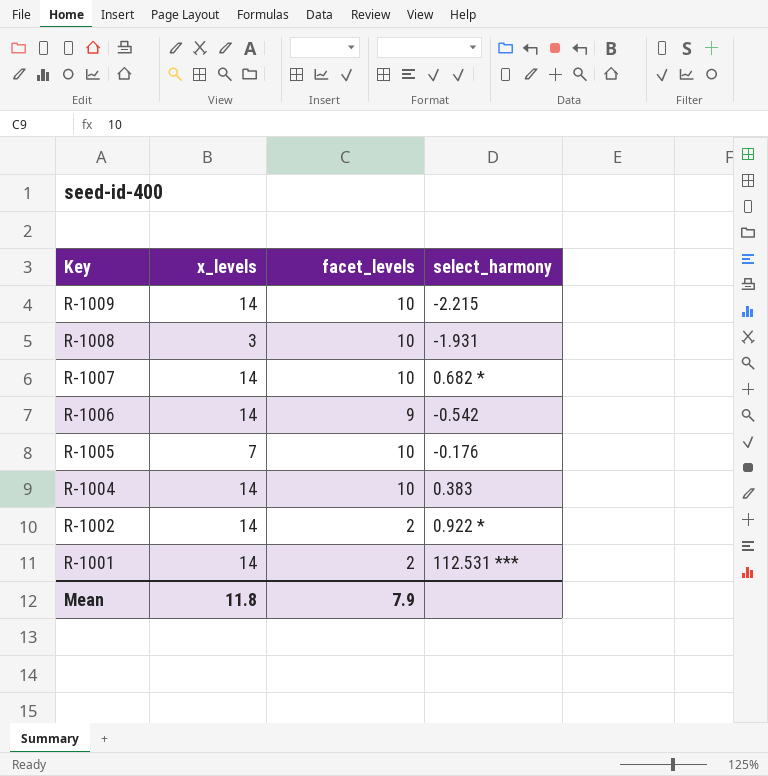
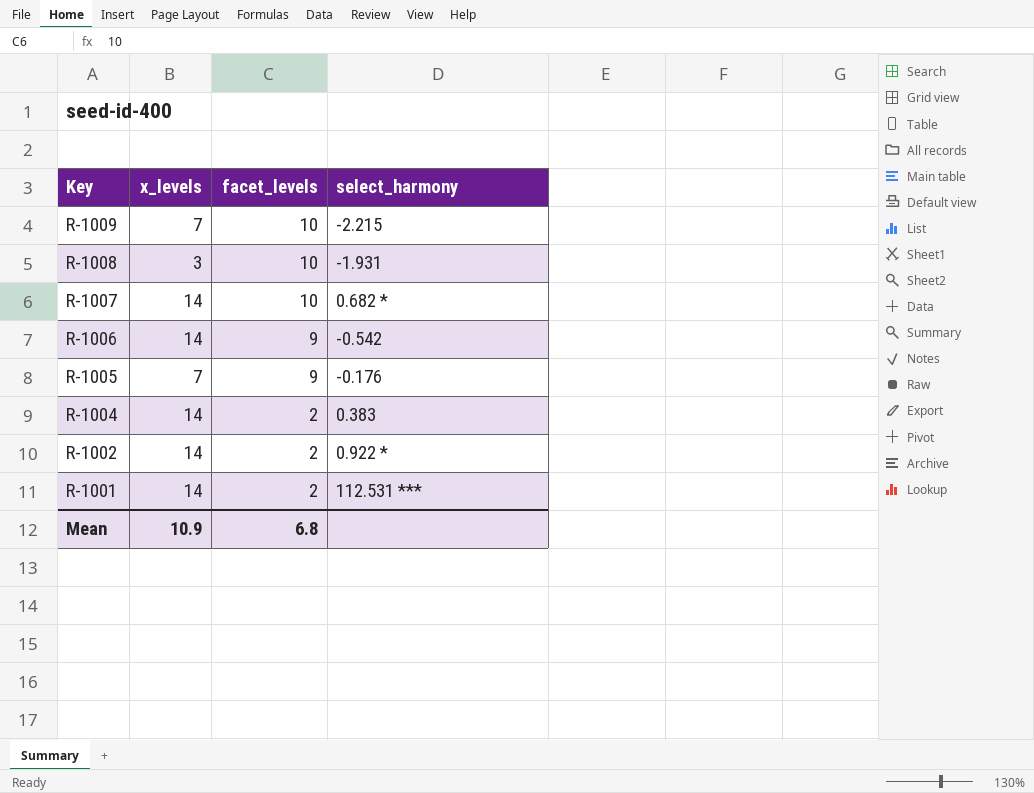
R-1009 | x_levels: 14 -> 7
R-1005 | facet_levels: 10 -> 9
R-1004 | facet_levels: 10 -> 2
Mean | x_levels: 11.8 -> 10.9
Mean | facet_levels: 7.9 -> 6.8

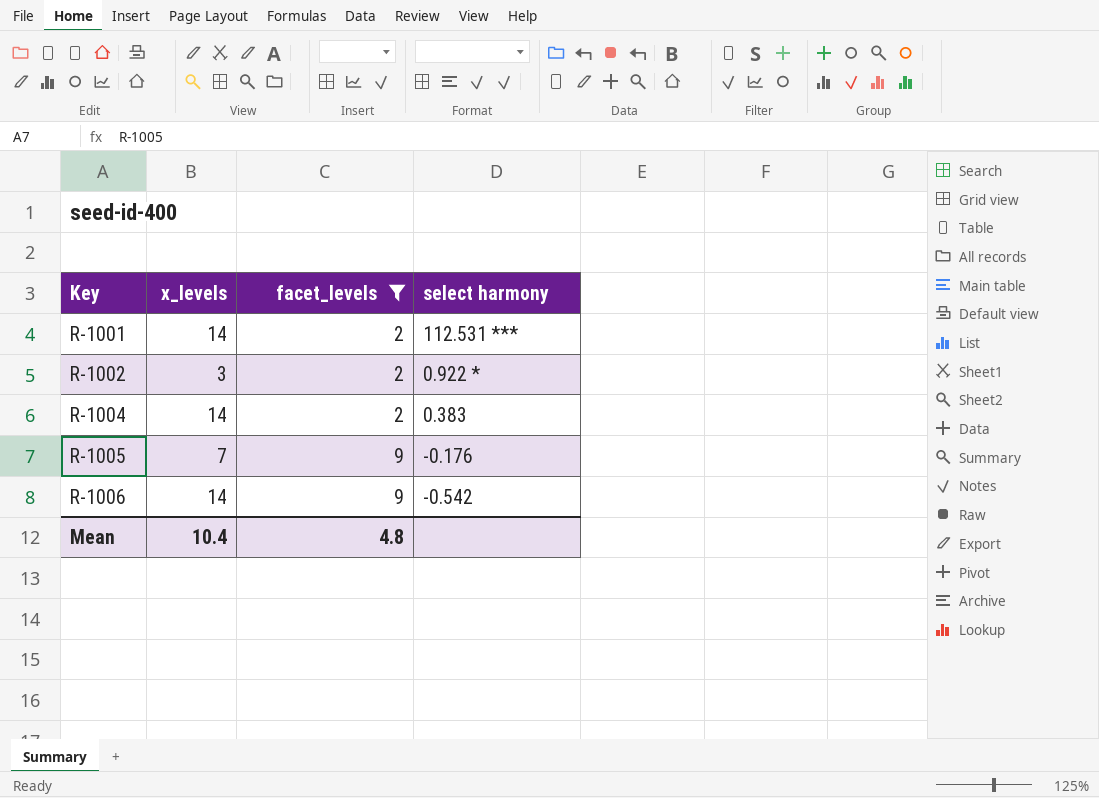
filter: none -> facet_levels != 10
row order: Key descending -> Key ascending
column name: select_harmony -> select harmony
R-1002 | x_levels: 14 -> 3
Mean | x_levels: 10.9 -> 10.4
Mean | facet_levels: 6.8 -> 4.8

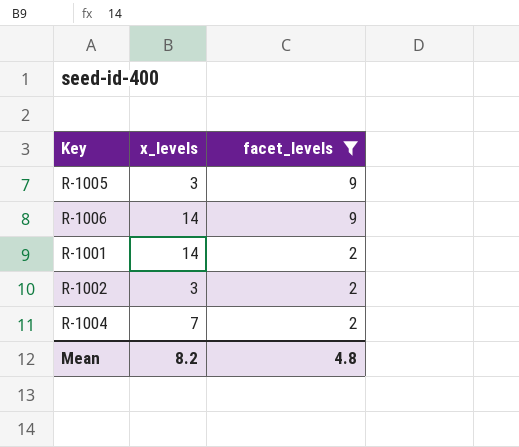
row order: Key ascending -> facet_levels descending
column select harmony | position: 4 -> none
R-1005 | x_levels: 7 -> 3
R-1004 | x_levels: 14 -> 7
Mean | x_levels: 10.4 -> 8.2

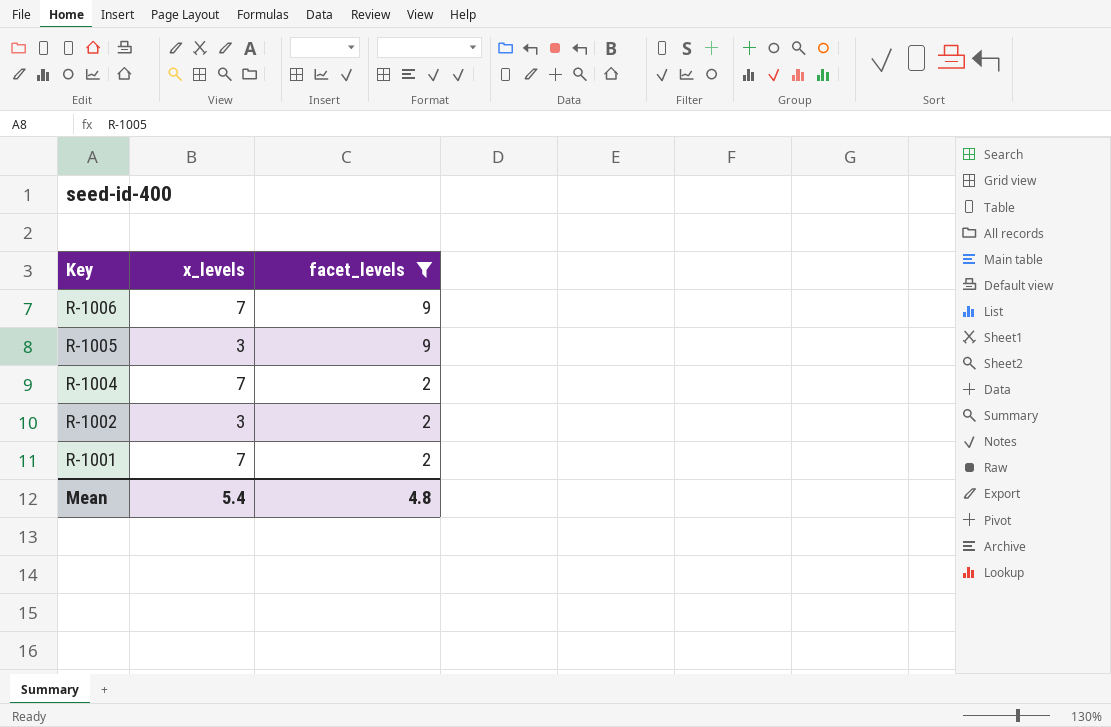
row order: facet_levels descending -> Key descending
R-1006 | x_levels: 14 -> 7
R-1001 | x_levels: 14 -> 7
Mean | x_levels: 8.2 -> 5.4

